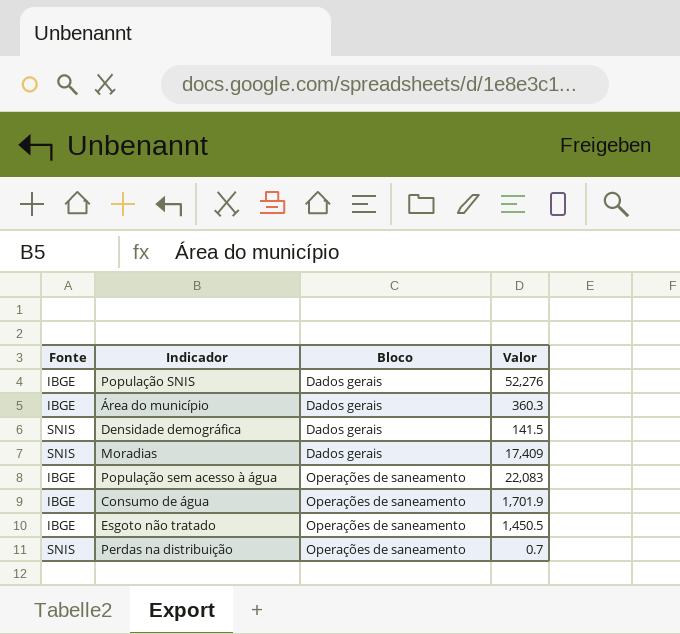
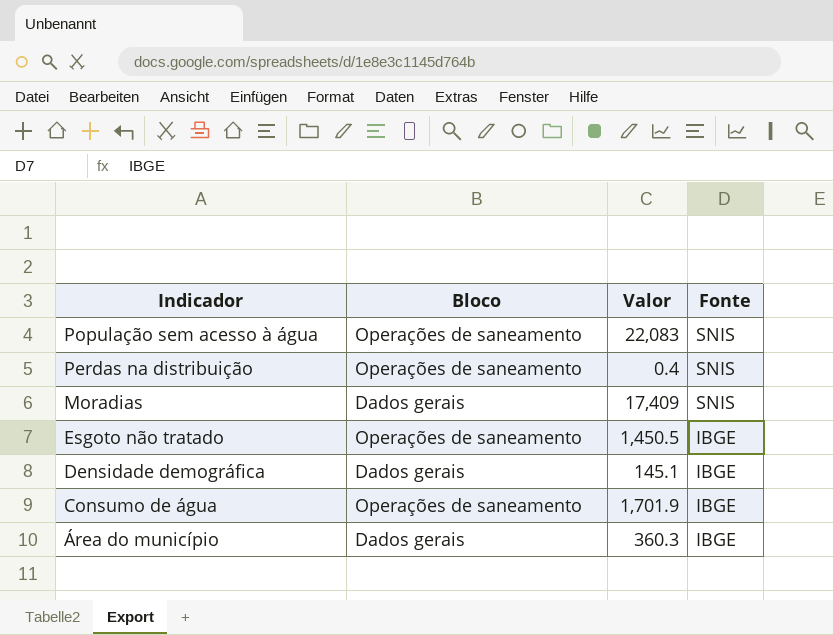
row order: Bloco ascending -> Indicador descending
column Fonte | position: 1 -> 4
row População SNIS: IBGE | Dados gerais | 52,276 -> none
População sem acesso à água | Fonte: IBGE -> SNIS
Perdas na distribuição | Valor: 0.7 -> 0.4
Densidade demográfica | Valor: 141.5 -> 145.1
Densidade demográfica | Fonte: SNIS -> IBGE

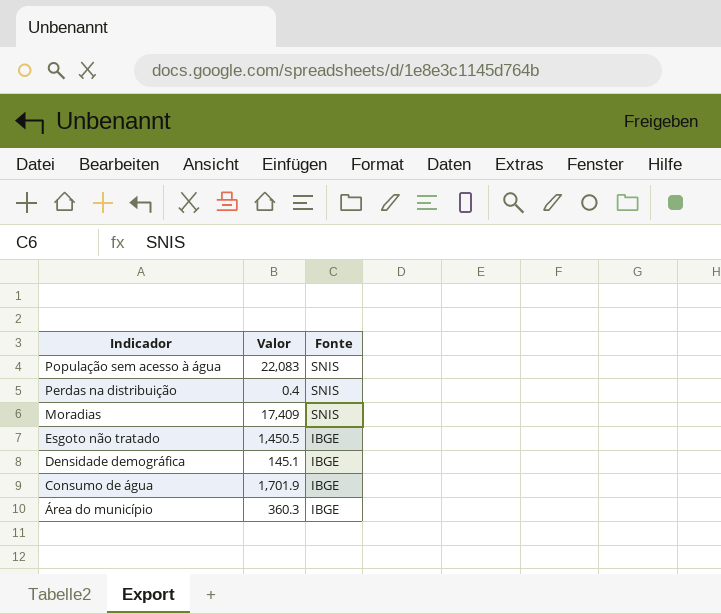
column Bloco | position: 2 -> none

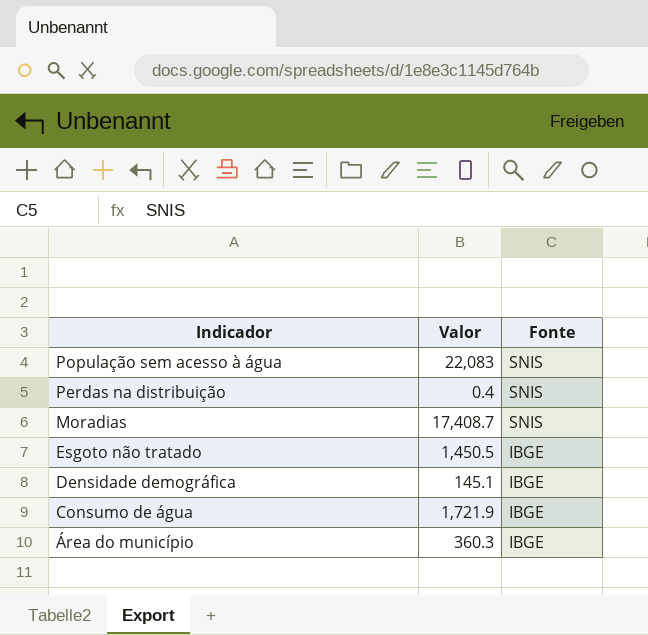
Moradias | Valor: 17,409 -> 17,408.7
Consumo de água | Valor: 1,701.9 -> 1,721.9

